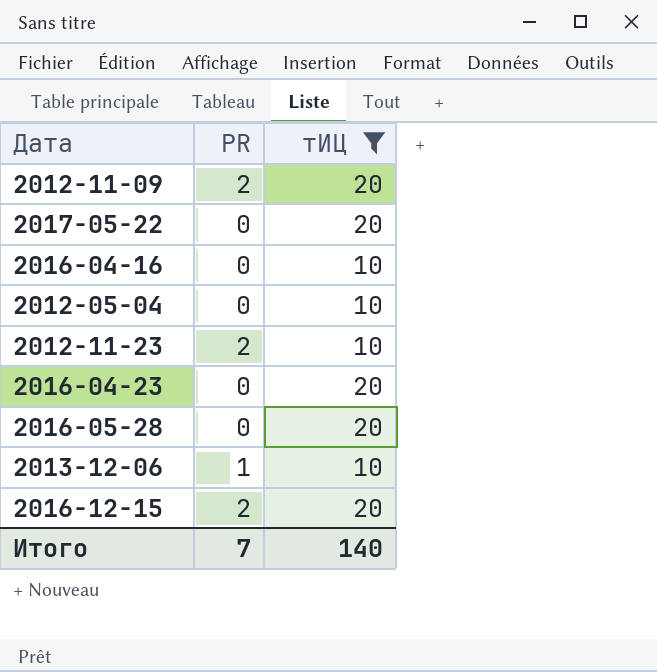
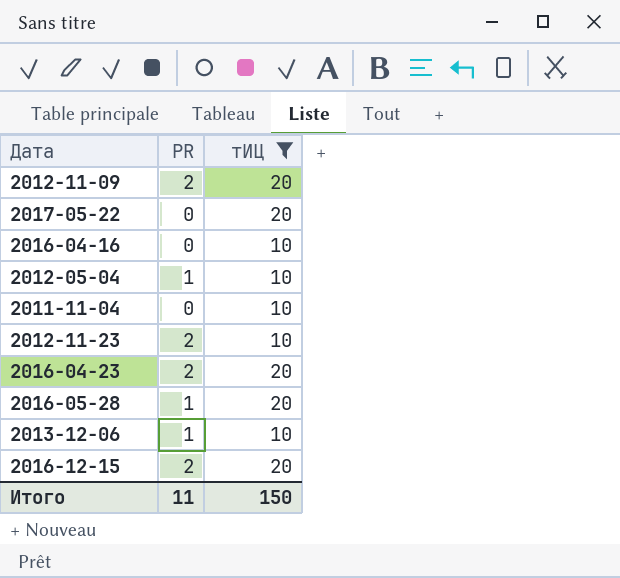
2012-05-04 | PR: 0 -> 1
row 2011-11-04: none -> 0 | 10
2016-04-23 | PR: 0 -> 2
2016-05-28 | PR: 0 -> 1
Итого | PR: 7 -> 11
Итого | тИЦ: 140 -> 150

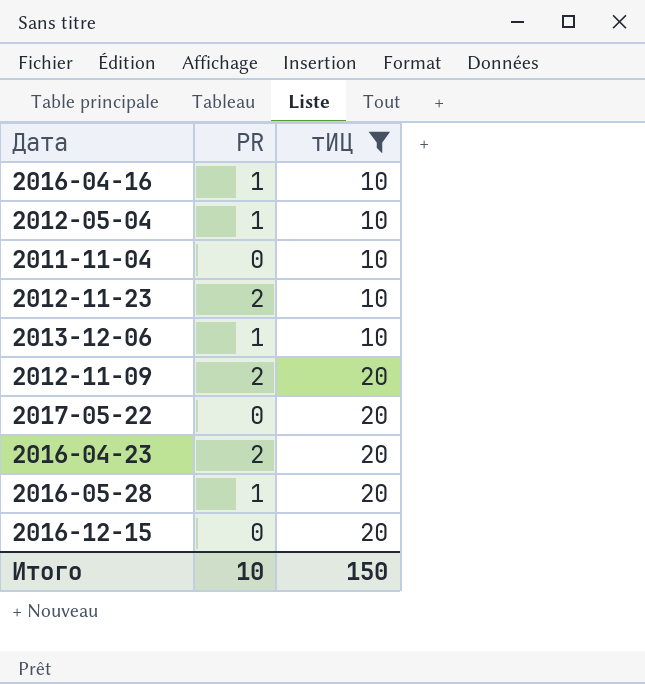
row order: none -> тИЦ ascending
2016-04-16 | PR: 0 -> 1
2016-12-15 | PR: 2 -> 0
Итого | PR: 11 -> 10

